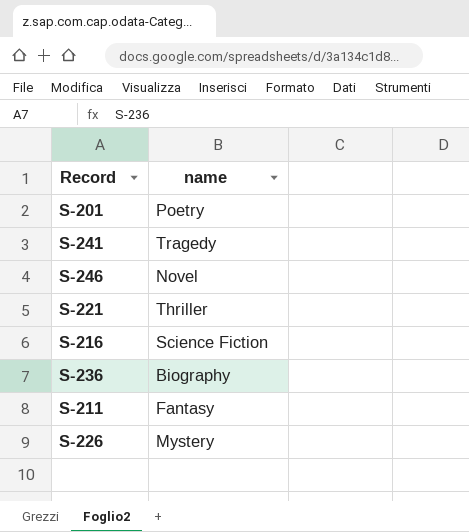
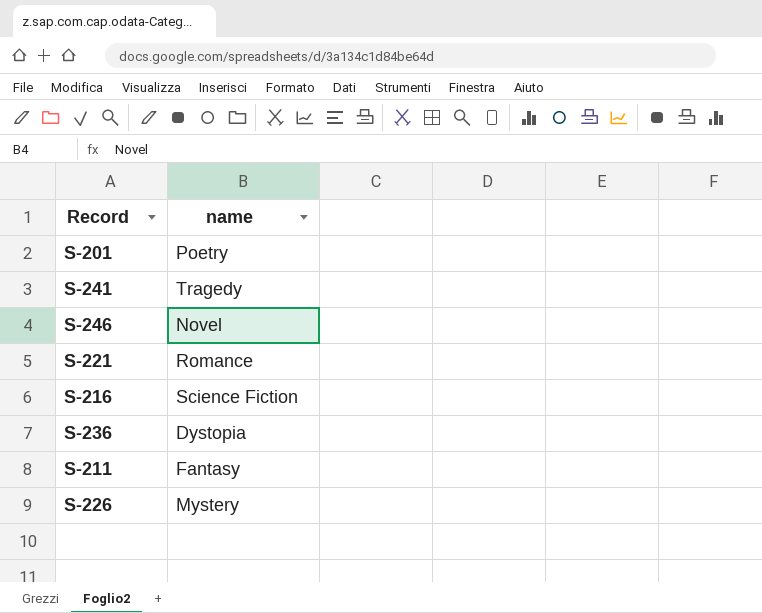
S-221 | name: Thriller -> Romance
S-236 | name: Biography -> Dystopia

